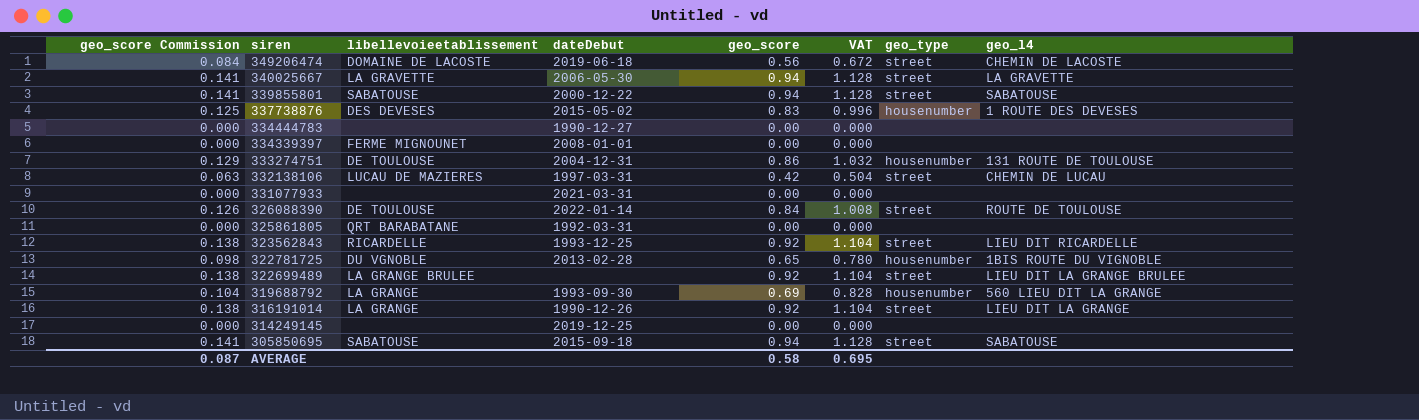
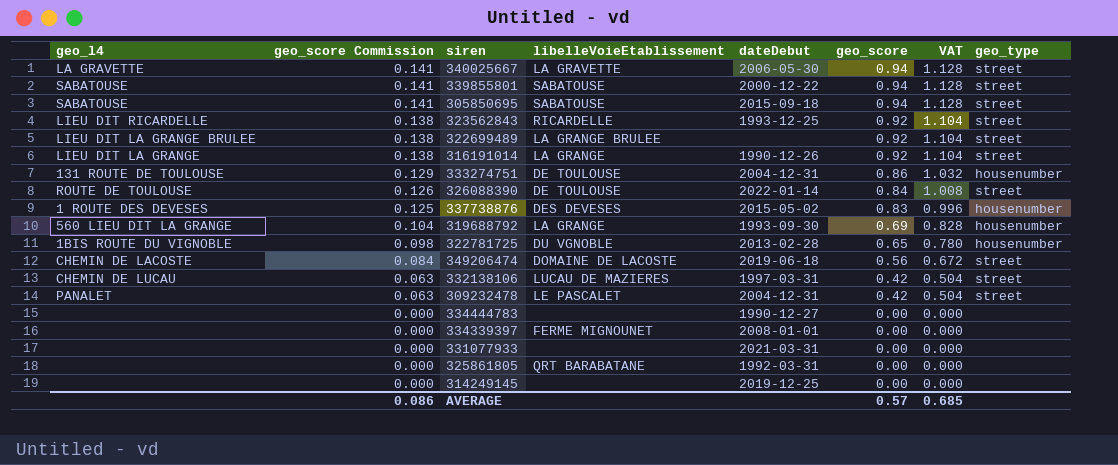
row order: siren descending -> geo_score Commission descending
column geo_l4 | position: 8 -> 1
column name: libellevoieetablissement -> libelleVoieEtablissement
row 309232478: none -> PANALET | 0.063 | LE PASCALET | 2004-12-31 | 0.42 | 0.504 | street
AVERAGE | geo_score Commission: 0.087 -> 0.086
AVERAGE | geo_score: 0.58 -> 0.57
AVERAGE | VAT: 0.695 -> 0.685

